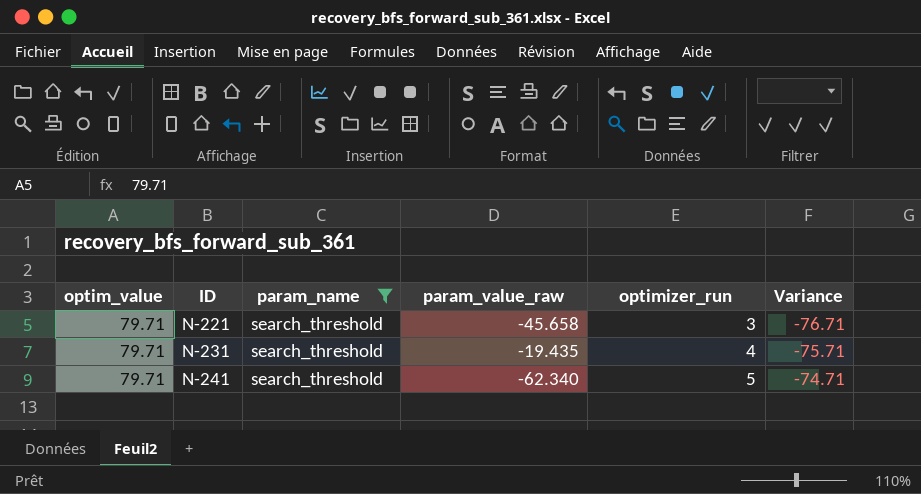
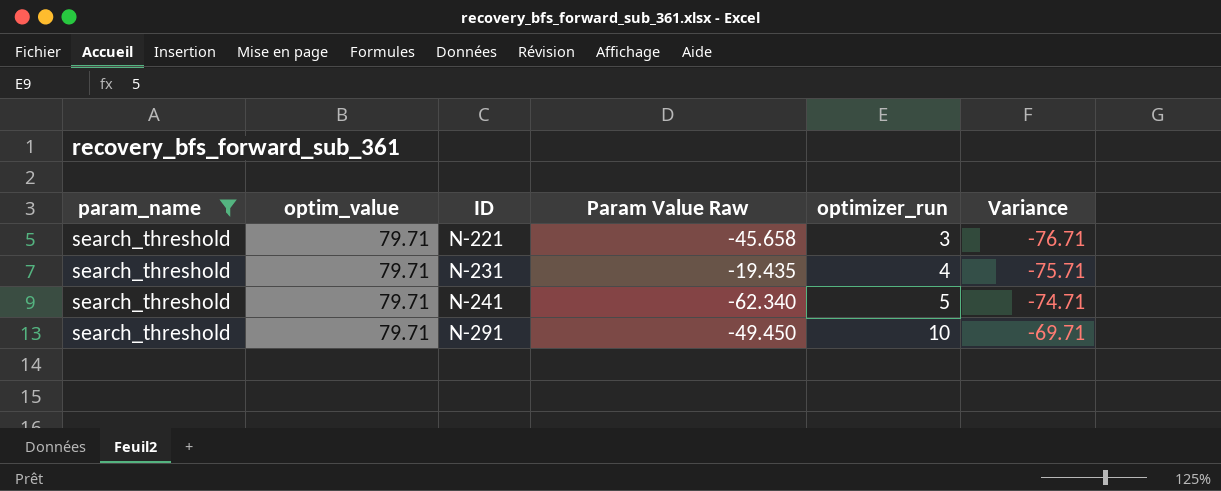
column param_name | position: 3 -> 1
column name: param_value_raw -> Param Value Raw
row N-291: none -> search_threshold | 79.71 | -49.450 | 10 | -69.71

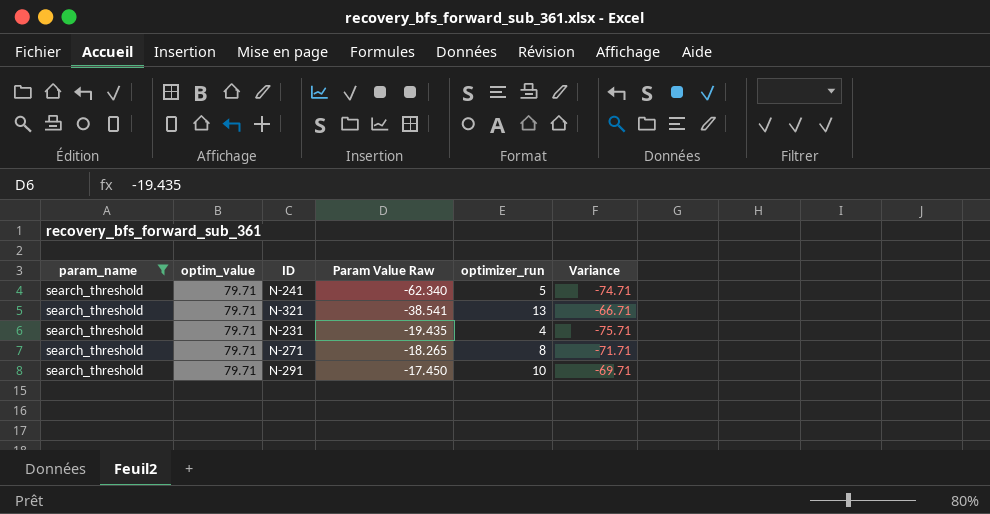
row order: ID ascending -> Param Value Raw ascending
row N-221: search_threshold | 79.71 | -45.658 | 3 | -76.71 -> none
row N-321: none -> search_threshold | 79.71 | -38.541 | 13 | -66.71
row N-271: none -> search_threshold | 79.71 | -18.265 | 8 | -71.71
N-291 | Param Value Raw: -49.450 -> -17.450

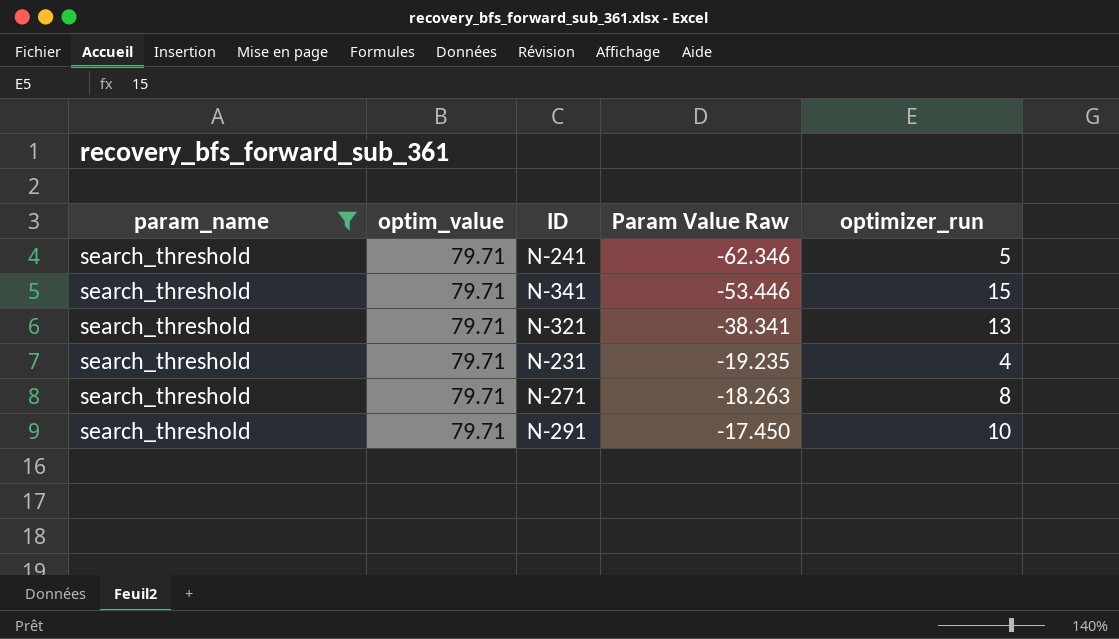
column Variance | formula: [optimizer_run] - [optim_value] -> none
N-241 | Param Value Raw: -62.340 -> -62.346
row N-341: none -> search_threshold | 79.71 | -53.446 | 15
N-321 | Param Value Raw: -38.541 -> -38.341
N-231 | Param Value Raw: -19.435 -> -19.235
N-271 | Param Value Raw: -18.265 -> -18.263

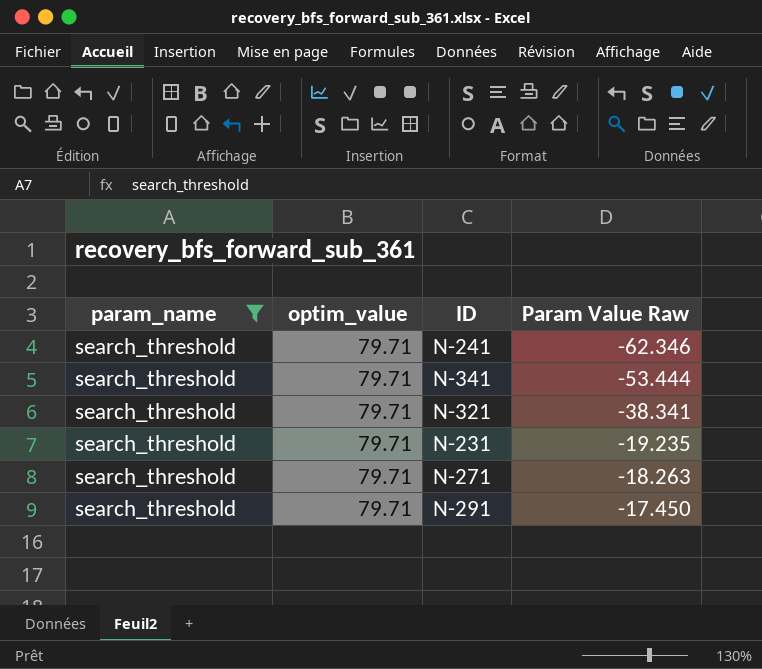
column optimizer_run | position: 5 -> none
N-341 | Param Value Raw: -53.446 -> -53.444

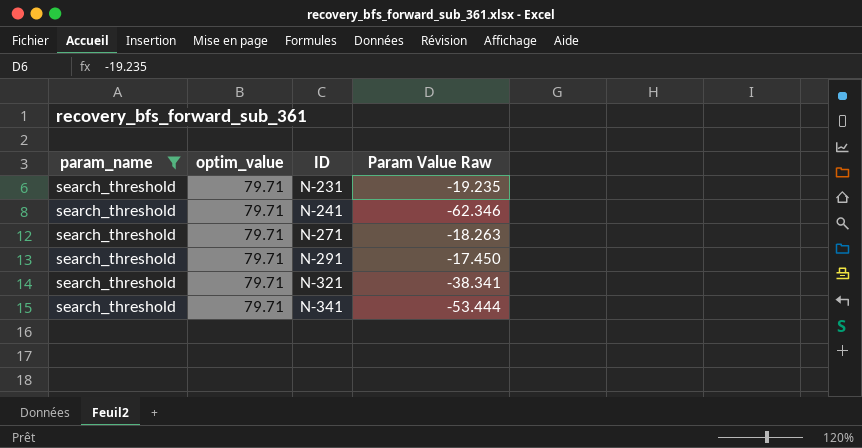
row order: Param Value Raw ascending -> ID ascending

